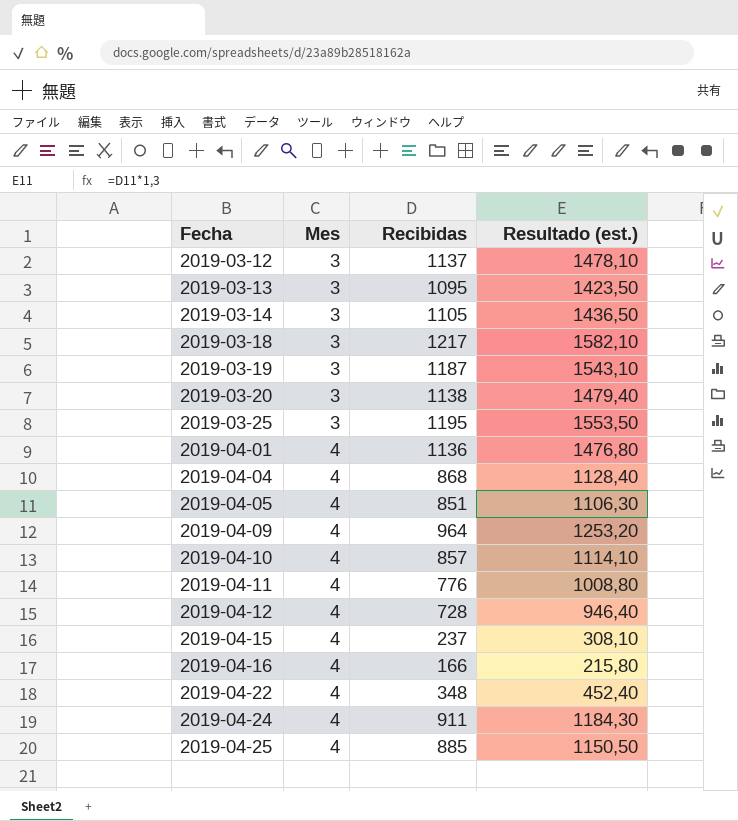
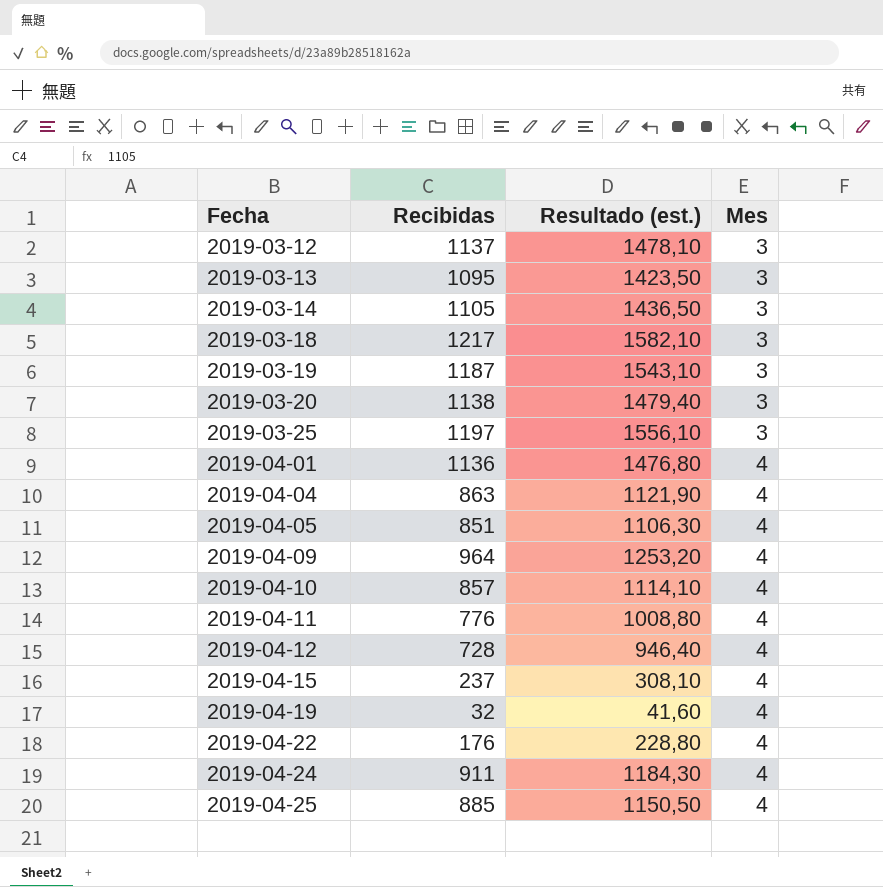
column Mes | position: 2 -> 4
row 2019-04-16: 4 | 166 | 215,80 -> none
2019-03-25 | Recibidas: 1195 -> 1197
2019-03-25 | Resultado (est.): 1553,50 -> 1556,10
2019-04-04 | Recibidas: 868 -> 863
2019-04-04 | Resultado (est.): 1128,40 -> 1121,90
row 2019-04-19: none -> 32 | 41,60 | 4
2019-04-22 | Recibidas: 348 -> 176
2019-04-22 | Resultado (est.): 452,40 -> 228,80

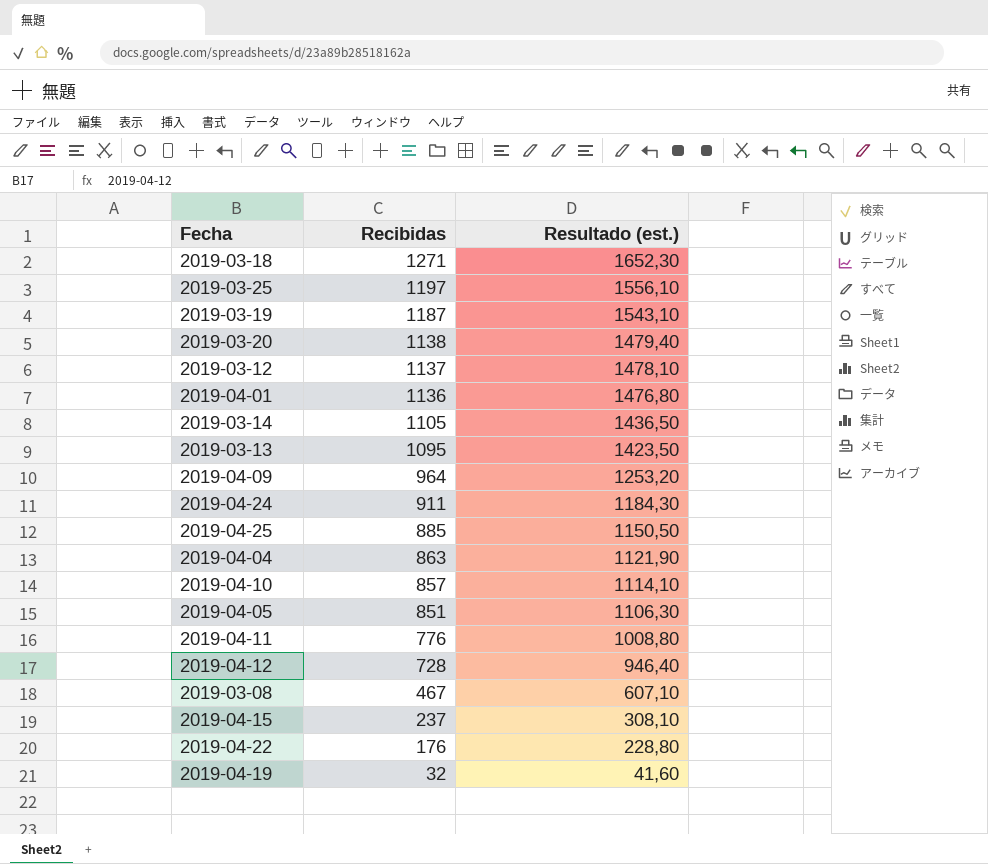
row order: Fecha ascending -> Recibidas descending
column Mes | position: 4 -> none
2019-03-18 | Recibidas: 1217 -> 1271
2019-03-18 | Resultado (est.): 1582,10 -> 1652,30
row 2019-03-08: none -> 467 | 607,10

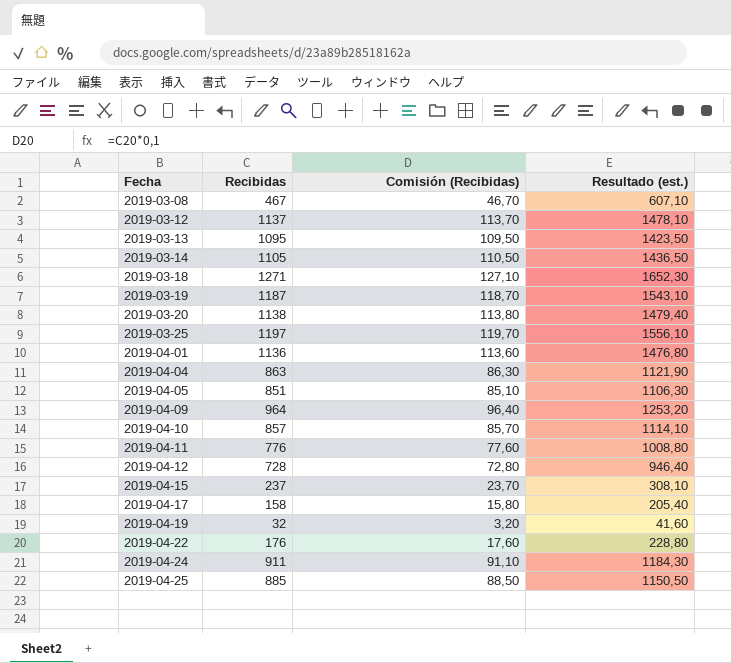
row order: Recibidas descending -> Fecha ascending
column Comisión (Recibidas) | formula: none -> [Recibidas] * 0,1
row 2019-04-17: none -> 158 | 15,80 | 205,40

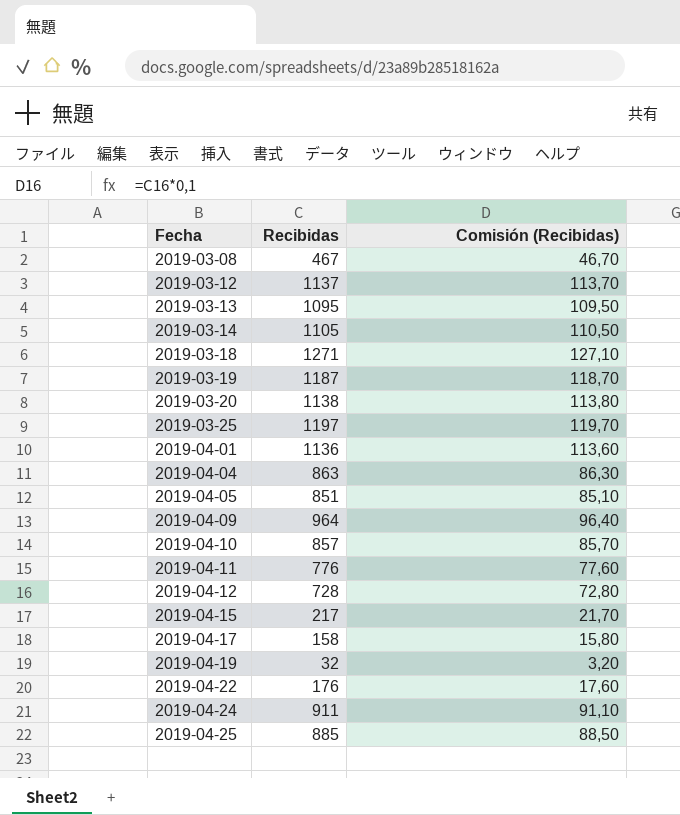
column Resultado (est.) | formula: [Recibidas] * 1,3 -> none
2019-04-15 | Recibidas: 237 -> 217
2019-04-15 | Comisión (Recibidas): 23,70 -> 21,70

